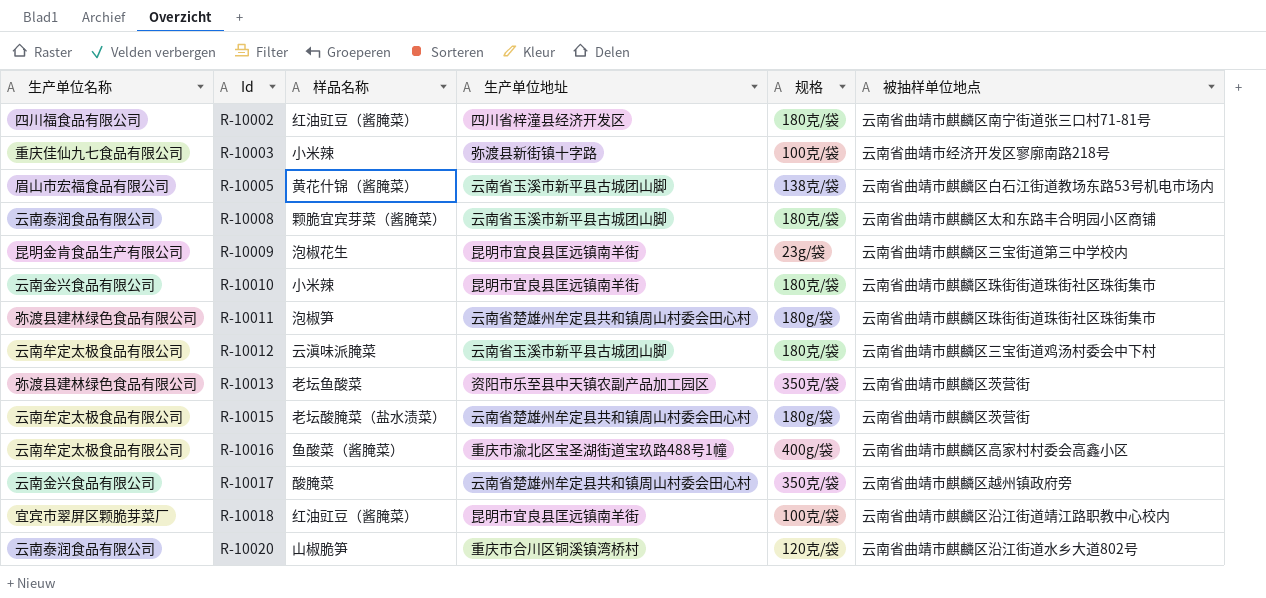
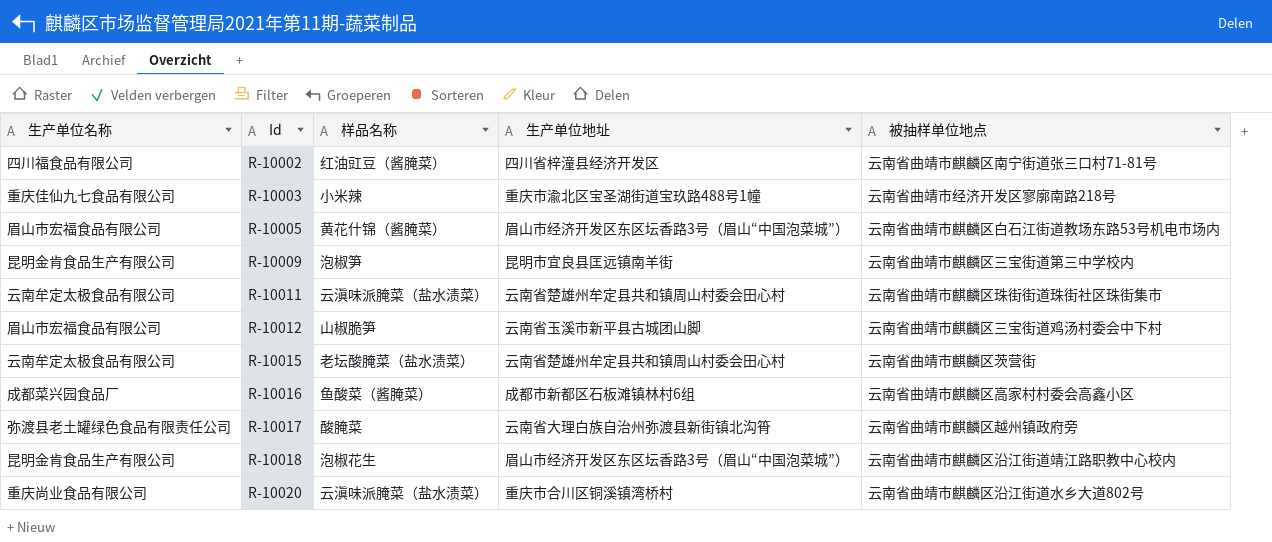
column 规格 | position: 5 -> none
row R-10008: 云南泰润食品有限公司 | 颗脆宜宾芽菜（酱腌菜） | 云南省玉溪市新平县古城团山脚 | 180克/袋 | 云南省曲靖市麒麟区太和东路丰合明园小区商铺 -> none
row R-10010: 云南金兴食品有限公司 | 小米辣 | 昆明市宜良县匡远镇南羊街 | 180克/袋 | 云南省曲靖市麒麟区珠街街道珠街社区珠街集市 -> none
row R-10013: 弥渡县建林绿色食品有限公司 | 老坛鱼酸菜 | 资阳市乐至县中天镇农副产品加工园区 | 350克/袋 | 云南省曲靖市麒麟区茨营街 -> none
R-10003 | 生产单位地址: 弥渡县新街镇十字路 -> 重庆市渝北区宝圣湖街道宝玖路488号1幢
R-10005 | 生产单位地址: 云南省玉溪市新平县古城团山脚 -> 眉山市经济开发区东区坛香路3号（眉山“中国泡菜城”）
R-10009 | 样品名称: 泡椒花生 -> 泡椒笋
R-10011 | 生产单位名称: 弥渡县建林绿色食品有限公司 -> 云南牟定太极食品有限公司
R-10011 | 样品名称: 泡椒笋 -> 云滇味派腌菜（盐水渍菜）
R-10012 | 生产单位名称: 云南牟定太极食品有限公司 -> 眉山市宏福食品有限公司
R-10012 | 样品名称: 云滇味派腌菜 -> 山椒脆笋
R-10016 | 生产单位名称: 云南牟定太极食品有限公司 -> 成都菜兴园食品厂
R-10016 | 生产单位地址: 重庆市渝北区宝圣湖街道宝玖路488号1幢 -> 成都市新都区石板滩镇林村6组
R-10017 | 生产单位名称: 云南金兴食品有限公司 -> 弥渡县老土罐绿色食品有限责任公司
R-10017 | 生产单位地址: 云南省楚雄州牟定县共和镇周山村委会田心村 -> 云南省大理白族自治州弥渡县新街镇北沟筲
R-10018 | 生产单位名称: 宜宾市翠屏区颗脆芽菜厂 -> 昆明金肯食品生产有限公司
R-10018 | 样品名称: 红油豇豆（酱腌菜） -> 泡椒花生
R-10018 | 生产单位地址: 昆明市宜良县匡远镇南羊街 -> 眉山市经济开发区东区坛香路3号（眉山“中国泡菜城”）
R-10020 | 生产单位名称: 云南泰润食品有限公司 -> 重庆尚业食品有限公司
R-10020 | 样品名称: 山椒脆笋 -> 云滇味派腌菜（盐水渍菜）

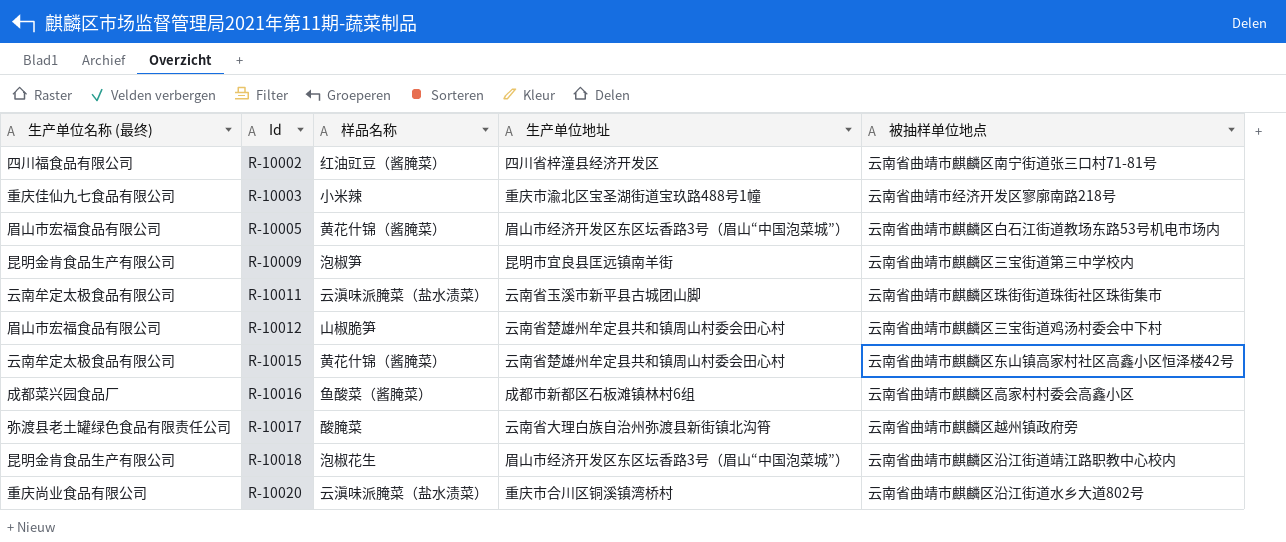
column name: 生产单位名称 -> 生产单位名称 (最终)
R-10011 | 生产单位地址: 云南省楚雄州牟定县共和镇周山村委会田心村 -> 云南省玉溪市新平县古城团山脚
R-10012 | 生产单位地址: 云南省玉溪市新平县古城团山脚 -> 云南省楚雄州牟定县共和镇周山村委会田心村
R-10015 | 样品名称: 老坛酸腌菜（盐水渍菜） -> 黄花什锦（酱腌菜）
R-10015 | 被抽样单位地点: 云南省曲靖市麒麟区茨营街 -> 云南省曲靖市麒麟区东山镇高家村社区高鑫小区恒泽楼42号

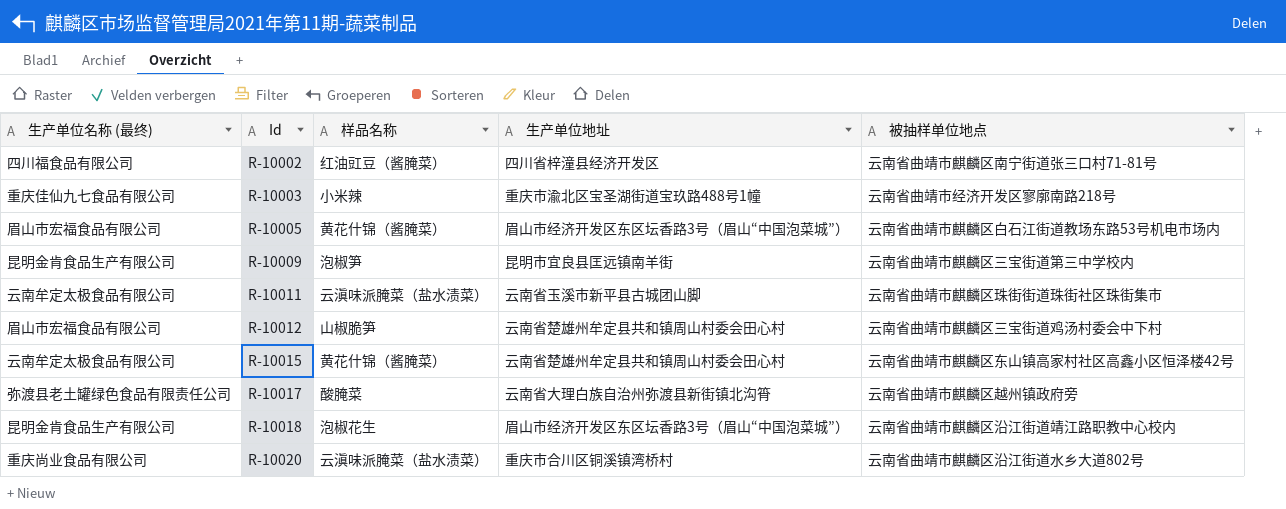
row R-10016: 成都菜兴园食品厂 | 鱼酸菜（酱腌菜） | 成都市新都区石板滩镇林村6组 | 云南省曲靖市麒麟区高家村村委会高鑫小区 -> none

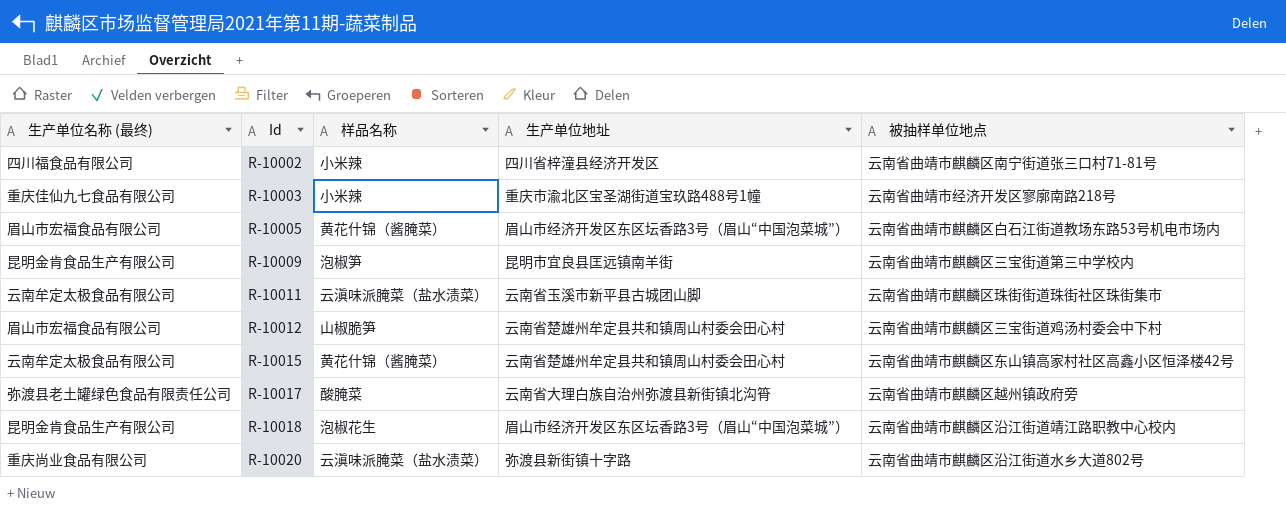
R-10002 | 样品名称: 红油豇豆（酱腌菜） -> 小米辣
R-10020 | 生产单位地址: 重庆市合川区铜溪镇湾桥村 -> 弥渡县新街镇十字路

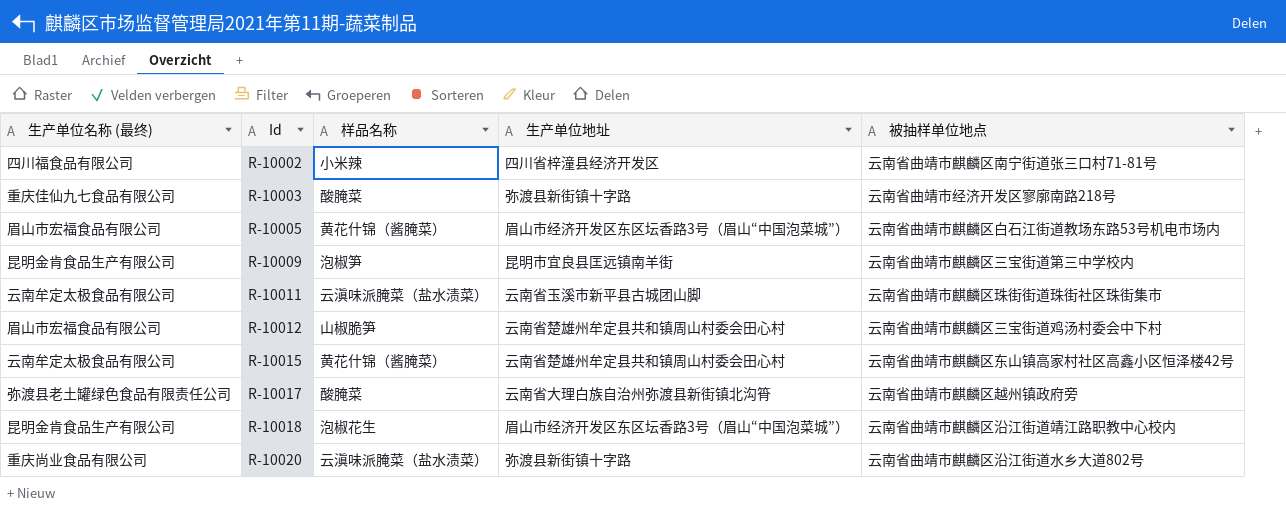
R-10003 | 样品名称: 小米辣 -> 酸腌菜
R-10003 | 生产单位地址: 重庆市渝北区宝圣湖街道宝玖路488号1幢 -> 弥渡县新街镇十字路

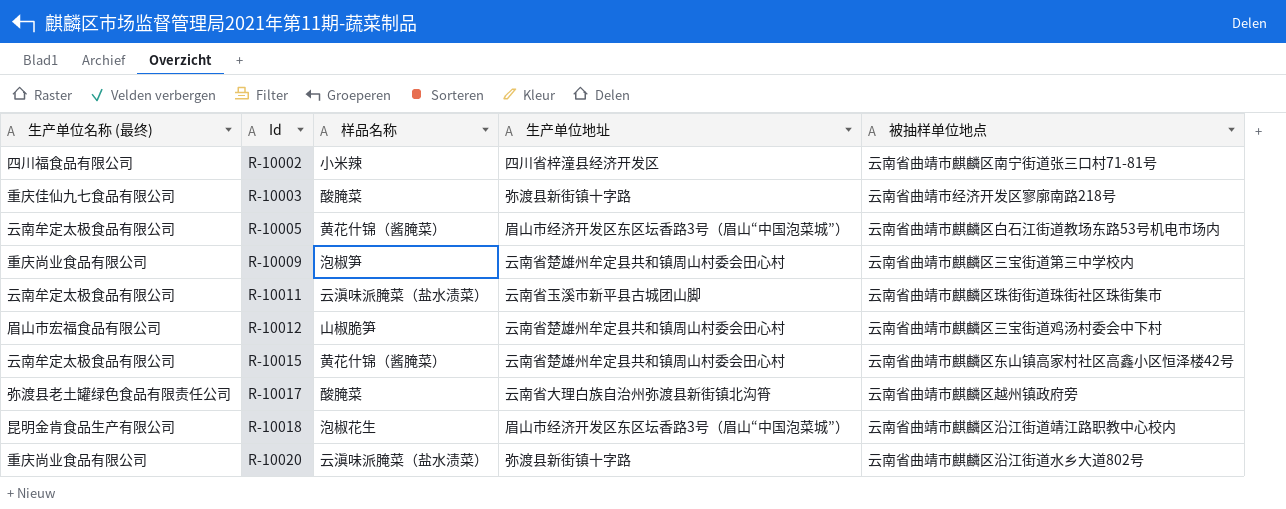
R-10005 | 生产单位名称 (最终): 眉山市宏福食品有限公司 -> 云南牟定太极食品有限公司
R-10009 | 生产单位名称 (最终): 昆明金肯食品生产有限公司 -> 重庆尚业食品有限公司
R-10009 | 生产单位地址: 昆明市宜良县匡远镇南羊街 -> 云南省楚雄州牟定县共和镇周山村委会田心村

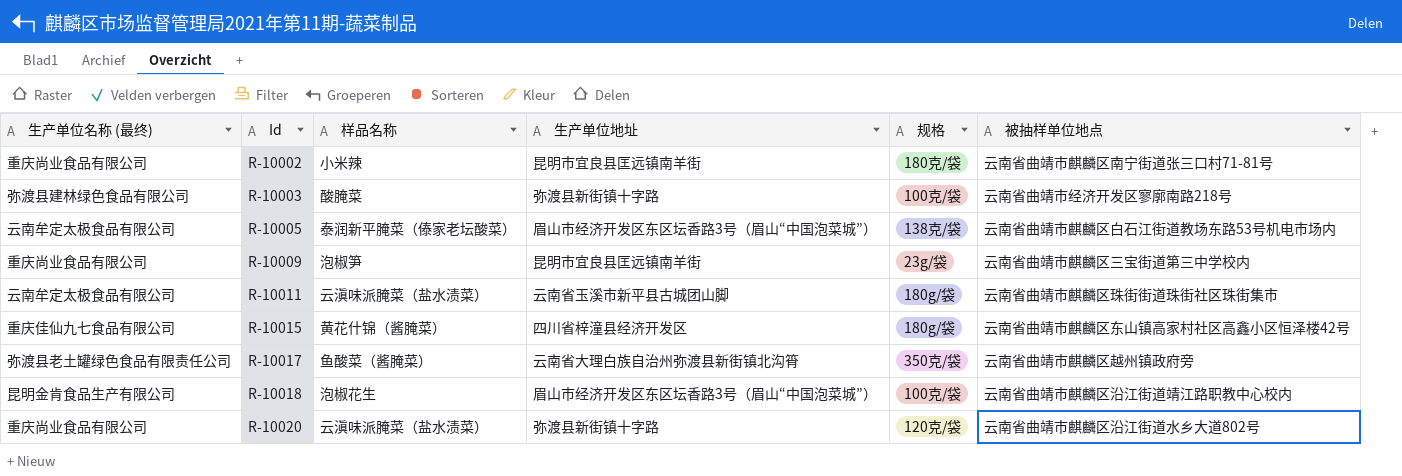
column 规格 | position: none -> 5
row R-10012: 眉山市宏福食品有限公司 | 山椒脆笋 | 云南省楚雄州牟定县共和镇周山村委会田心村 | 云南省曲靖市麒麟区三宝街道鸡汤村委会中下村 -> none
R-10002 | 生产单位名称 (最终): 四川福食品有限公司 -> 重庆尚业食品有限公司
R-10002 | 生产单位地址: 四川省梓潼县经济开发区 -> 昆明市宜良县匡远镇南羊街
R-10003 | 生产单位名称 (最终): 重庆佳仙九七食品有限公司 -> 弥渡县建林绿色食品有限公司
R-10005 | 样品名称: 黄花什锦（酱腌菜） -> 泰润新平腌菜（傣家老坛酸菜）
R-10009 | 生产单位地址: 云南省楚雄州牟定县共和镇周山村委会田心村 -> 昆明市宜良县匡远镇南羊街
R-10015 | 生产单位名称 (最终): 云南牟定太极食品有限公司 -> 重庆佳仙九七食品有限公司
R-10015 | 生产单位地址: 云南省楚雄州牟定县共和镇周山村委会田心村 -> 四川省梓潼县经济开发区
R-10017 | 样品名称: 酸腌菜 -> 鱼酸菜（酱腌菜）

